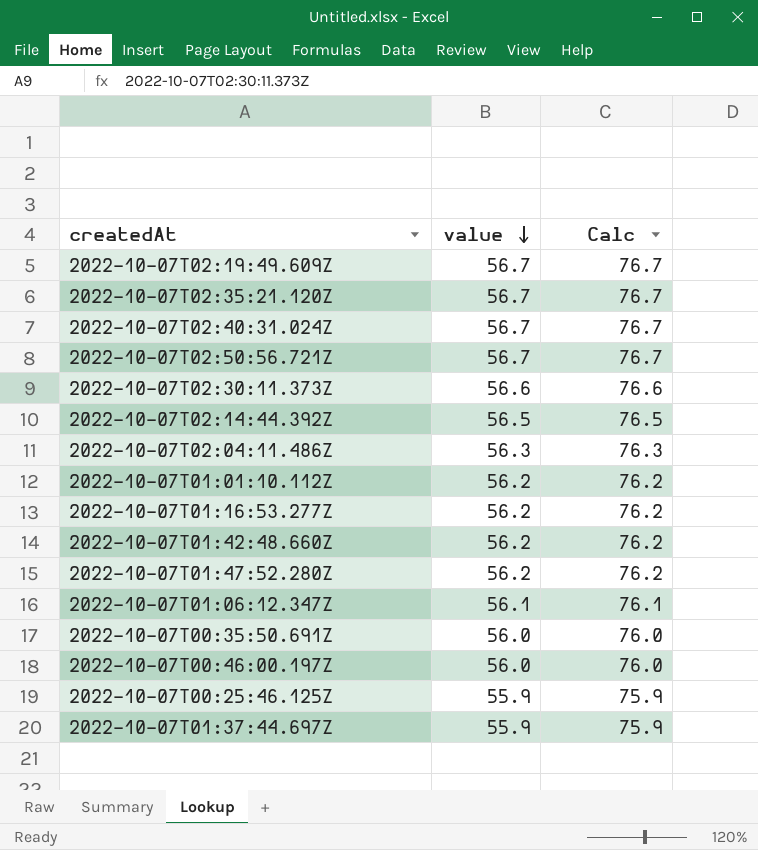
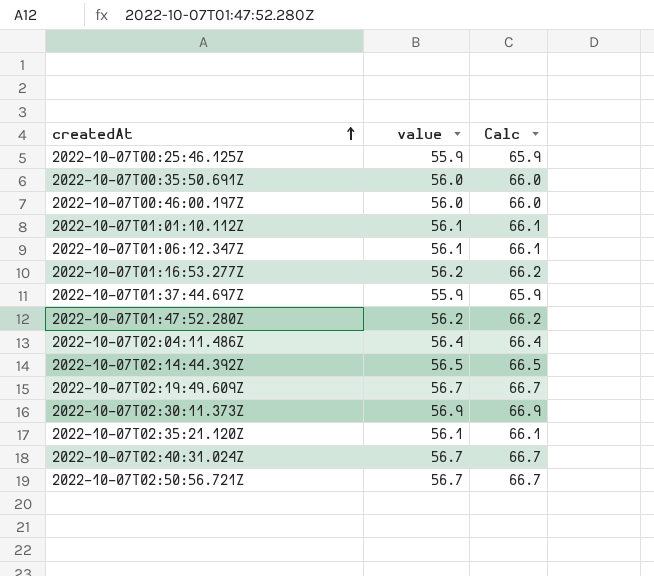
row order: value descending -> createdAt ascending
column Calc | formula: [value] + 20 -> [value] + 10
row 2022-10-07T01:42:48.660Z: 56.2 | 76.2 -> none
2022-10-07T01:01:10.112Z | value: 56.2 -> 56.1
2022-10-07T02:04:11.486Z | value: 56.3 -> 56.4
2022-10-07T02:30:11.373Z | value: 56.6 -> 56.9
2022-10-07T02:35:21.120Z | value: 56.7 -> 56.1

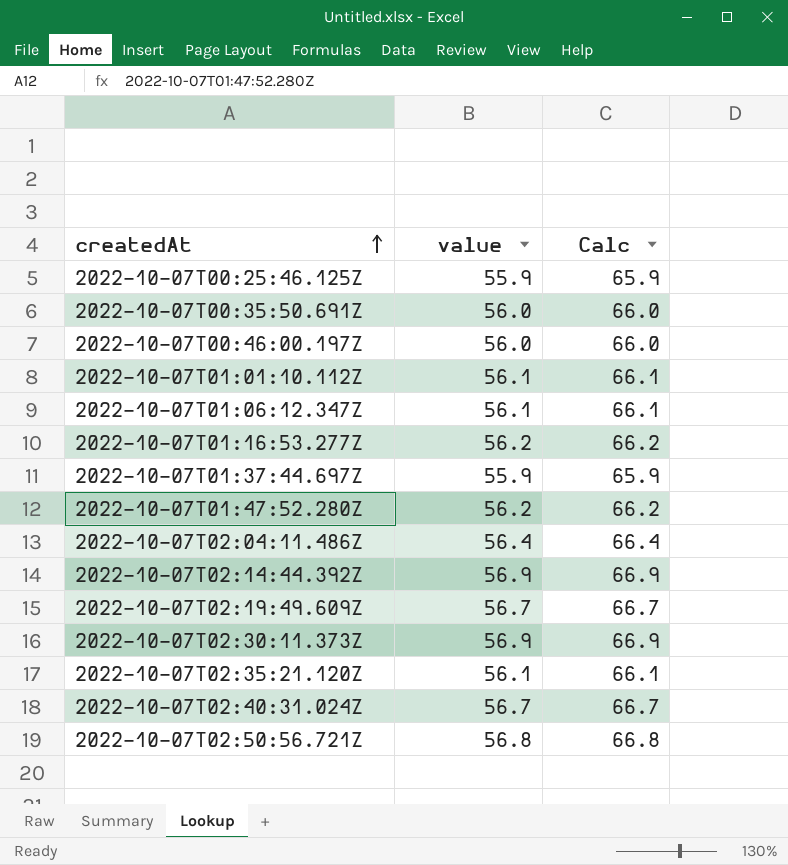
2022-10-07T02:14:44.392Z | value: 56.5 -> 56.9
2022-10-07T02:14:44.392Z | Calc: 66.5 -> 66.9
2022-10-07T02:50:56.721Z | value: 56.7 -> 56.8
2022-10-07T02:50:56.721Z | Calc: 66.7 -> 66.8

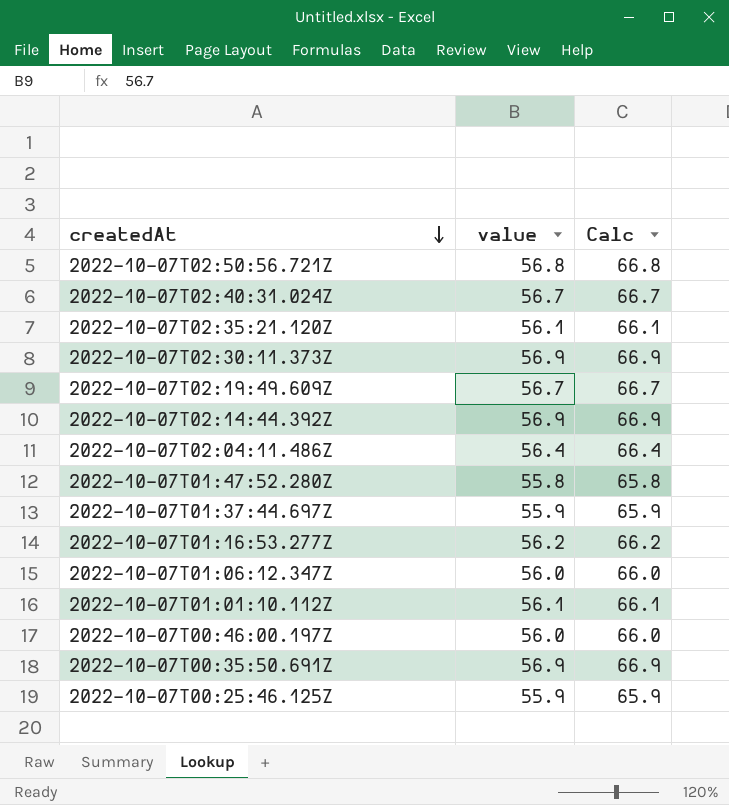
row order: createdAt ascending -> createdAt descending
2022-10-07T01:47:52.280Z | value: 56.2 -> 55.8
2022-10-07T01:47:52.280Z | Calc: 66.2 -> 65.8
2022-10-07T01:06:12.347Z | value: 56.1 -> 56.0
2022-10-07T01:06:12.347Z | Calc: 66.1 -> 66.0
2022-10-07T00:35:50.691Z | value: 56.0 -> 56.9
2022-10-07T00:35:50.691Z | Calc: 66.0 -> 66.9

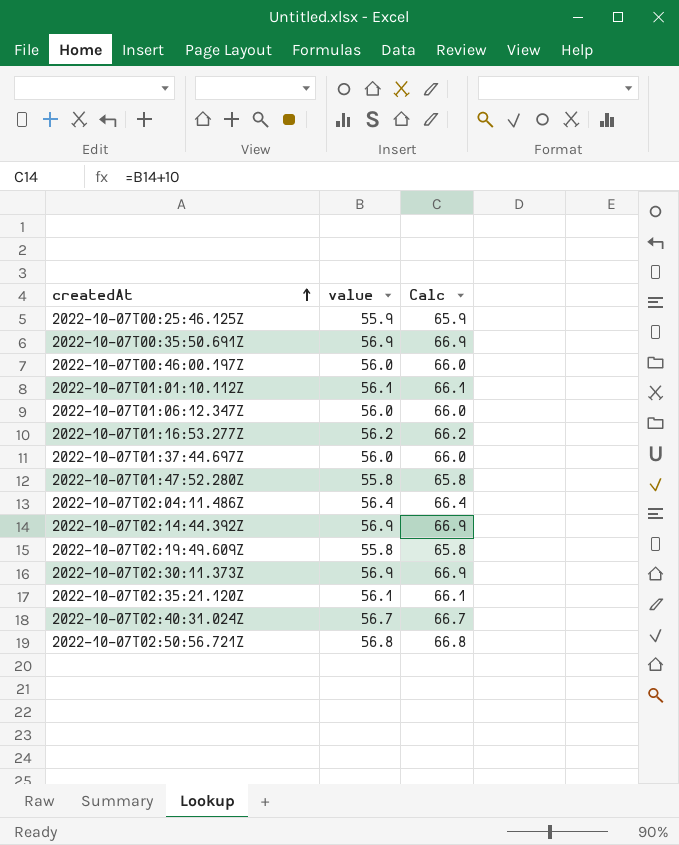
row order: createdAt descending -> createdAt ascending
2022-10-07T01:37:44.697Z | value: 55.9 -> 56.0
2022-10-07T01:37:44.697Z | Calc: 65.9 -> 66.0
2022-10-07T02:19:49.609Z | value: 56.7 -> 55.8
2022-10-07T02:19:49.609Z | Calc: 66.7 -> 65.8

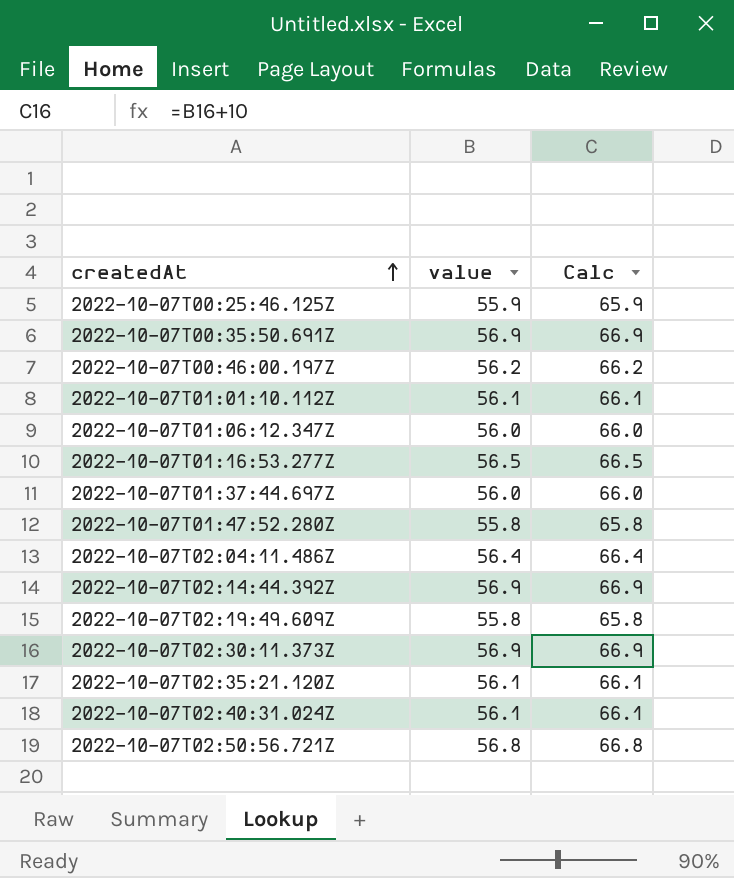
2022-10-07T00:46:00.197Z | value: 56.0 -> 56.2
2022-10-07T00:46:00.197Z | Calc: 66.0 -> 66.2
2022-10-07T01:16:53.277Z | value: 56.2 -> 56.5
2022-10-07T01:16:53.277Z | Calc: 66.2 -> 66.5
2022-10-07T02:40:31.024Z | value: 56.7 -> 56.1
2022-10-07T02:40:31.024Z | Calc: 66.7 -> 66.1

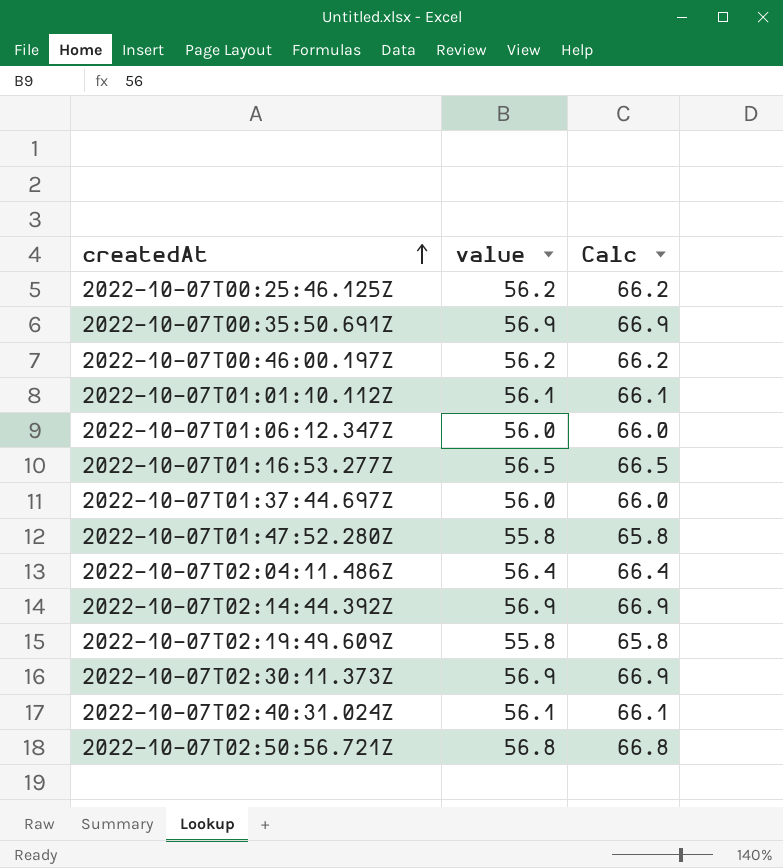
row 2022-10-07T02:35:21.120Z: 56.1 | 66.1 -> none
2022-10-07T00:25:46.125Z | value: 55.9 -> 56.2
2022-10-07T00:25:46.125Z | Calc: 65.9 -> 66.2

